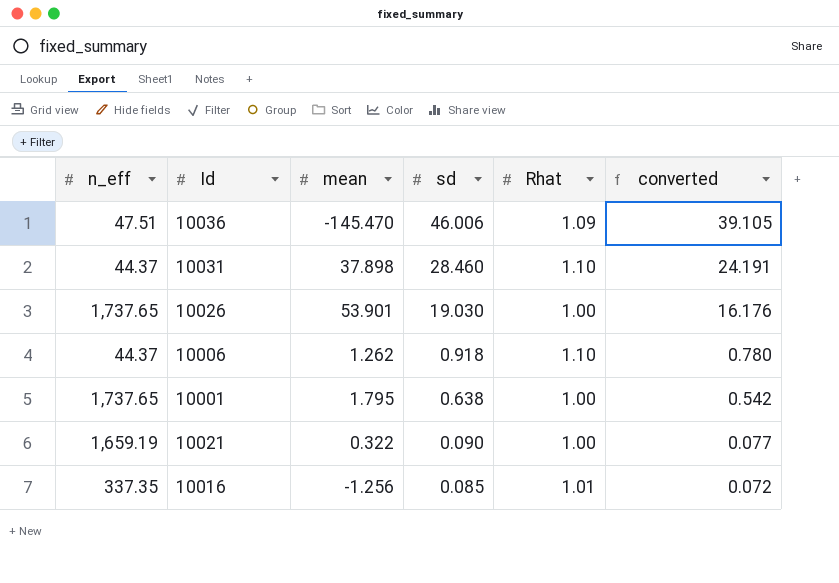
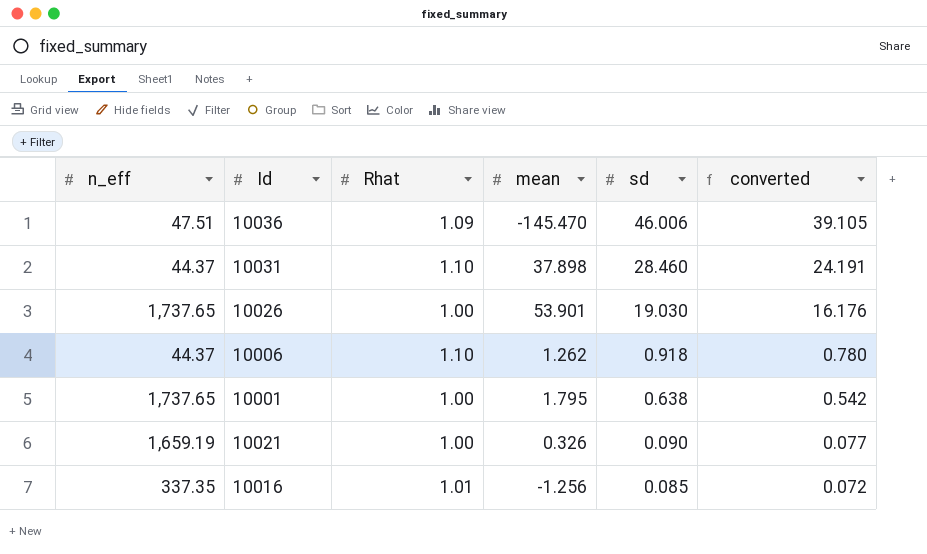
column Rhat | position: 5 -> 3
10021 | mean: 0.322 -> 0.326

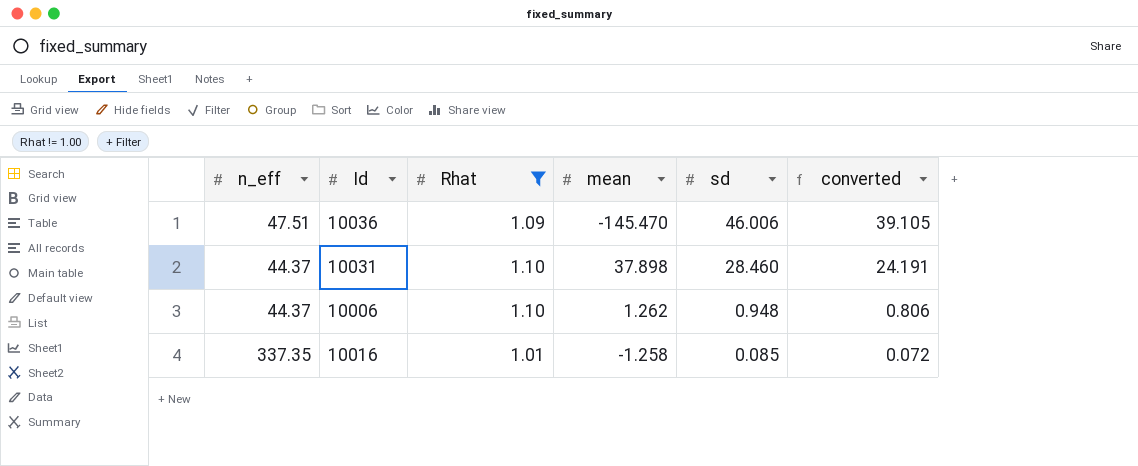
filter: none -> Rhat != 1.00
10006 | sd: 0.918 -> 0.948
10006 | converted: 0.780 -> 0.806
10016 | mean: -1.256 -> -1.258

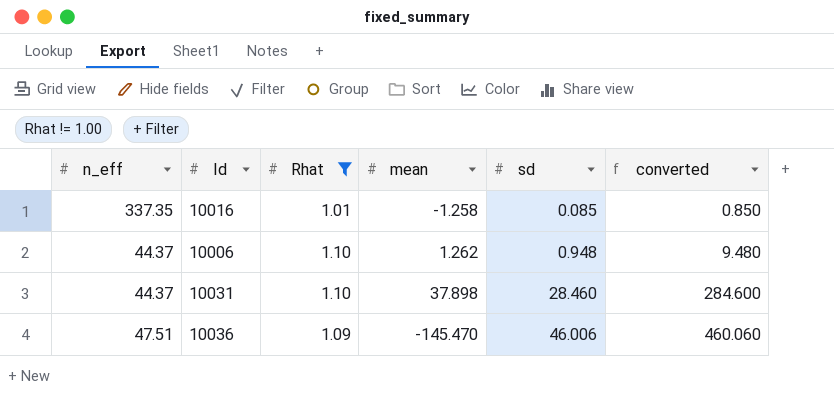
row order: sd descending -> sd ascending
column converted | formula: [sd] * 0.85 -> [sd] * 10

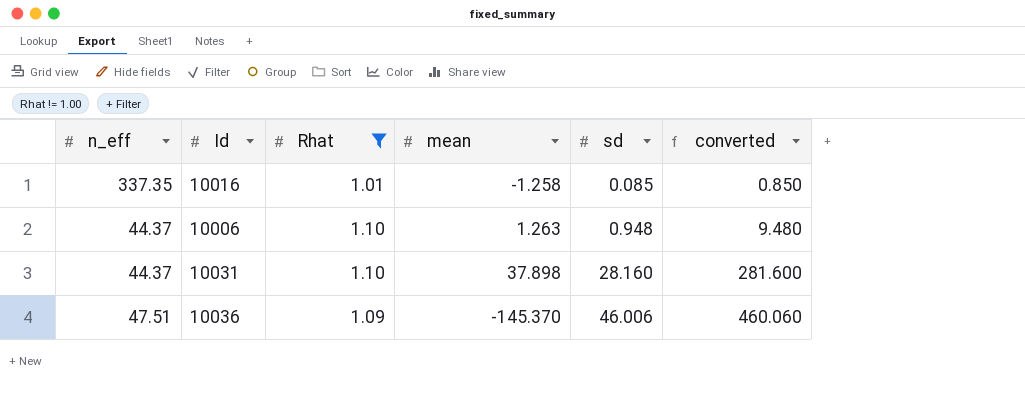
10006 | mean: 1.262 -> 1.263
10031 | sd: 28.460 -> 28.160
10031 | converted: 284.600 -> 281.600
10036 | mean: -145.470 -> -145.370

